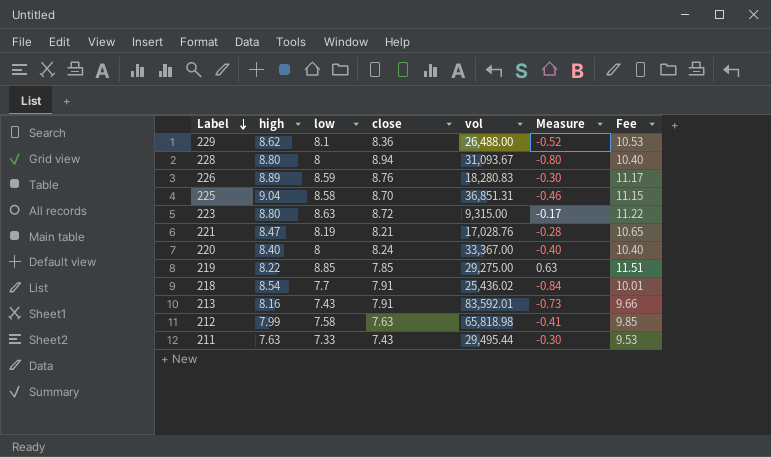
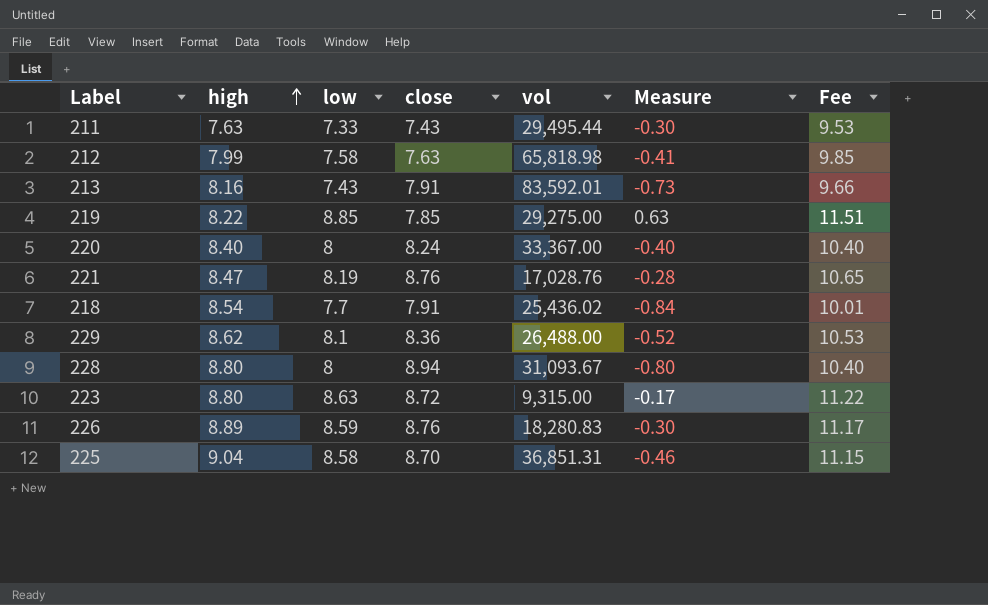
row order: Label descending -> high ascending
221 | close: 8.21 -> 8.76

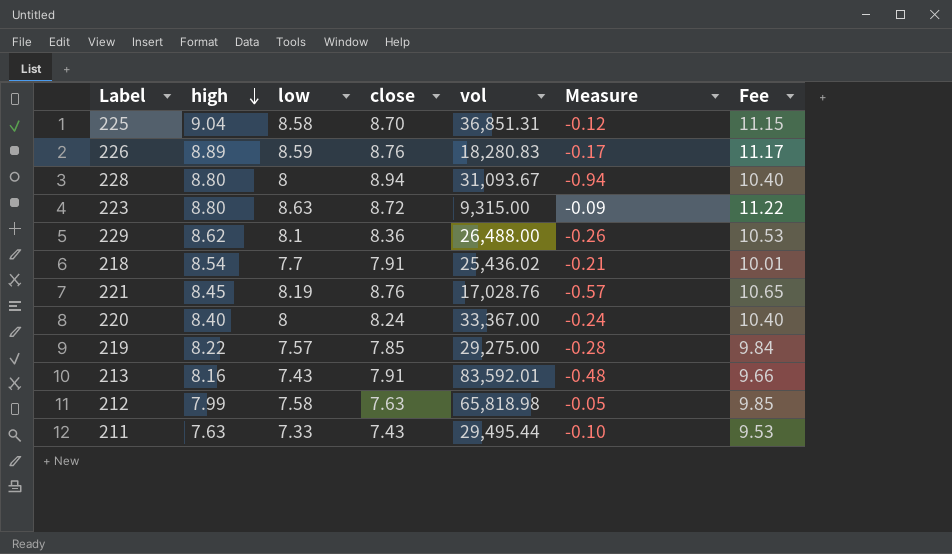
row order: high ascending -> high descending
column Measure | formula: [low] - [high] -> [low] - [close]
221 | high: 8.47 -> 8.45
219 | low: 8.85 -> 7.57
219 | Fee: 11.51 -> 9.84

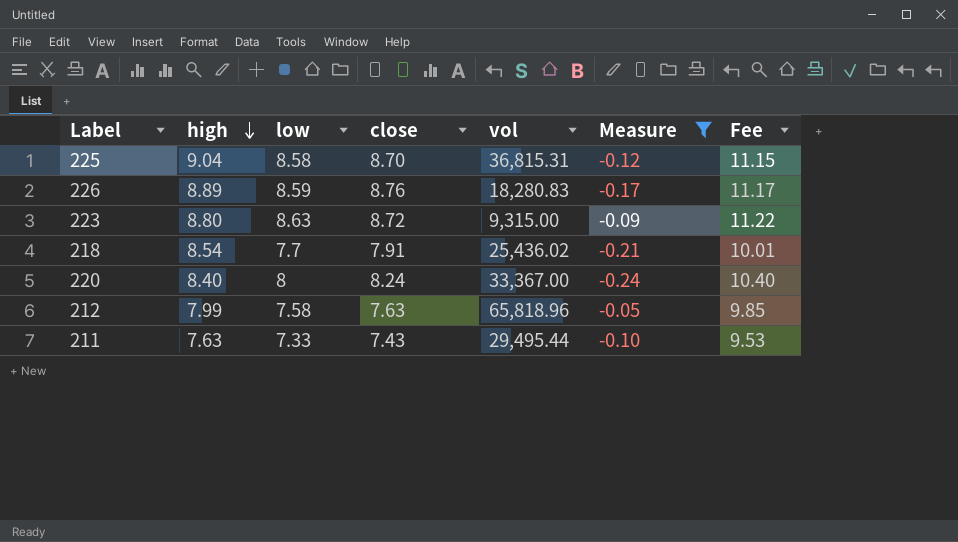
filter: none -> Measure >= -0.24
225 | vol: 36,851.31 -> 36,815.31
212 | vol: 65,818.98 -> 65,818.96

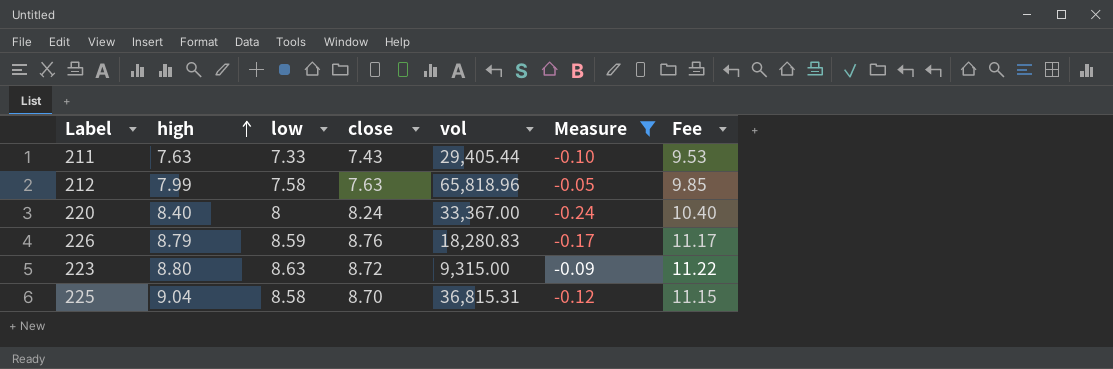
row order: high descending -> high ascending
row 218: 8.54 | 7.7 | 7.91 | 25,436.02 | -0.21 | 10.01 -> none
211 | vol: 29,495.44 -> 29,405.44
226 | high: 8.89 -> 8.79

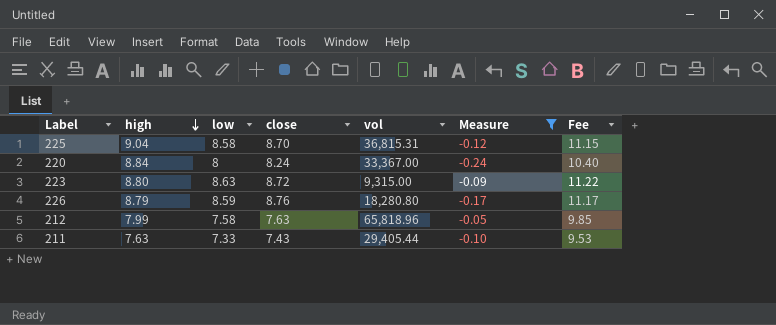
row order: high ascending -> high descending
220 | high: 8.40 -> 8.84
226 | vol: 18,280.83 -> 18,280.80

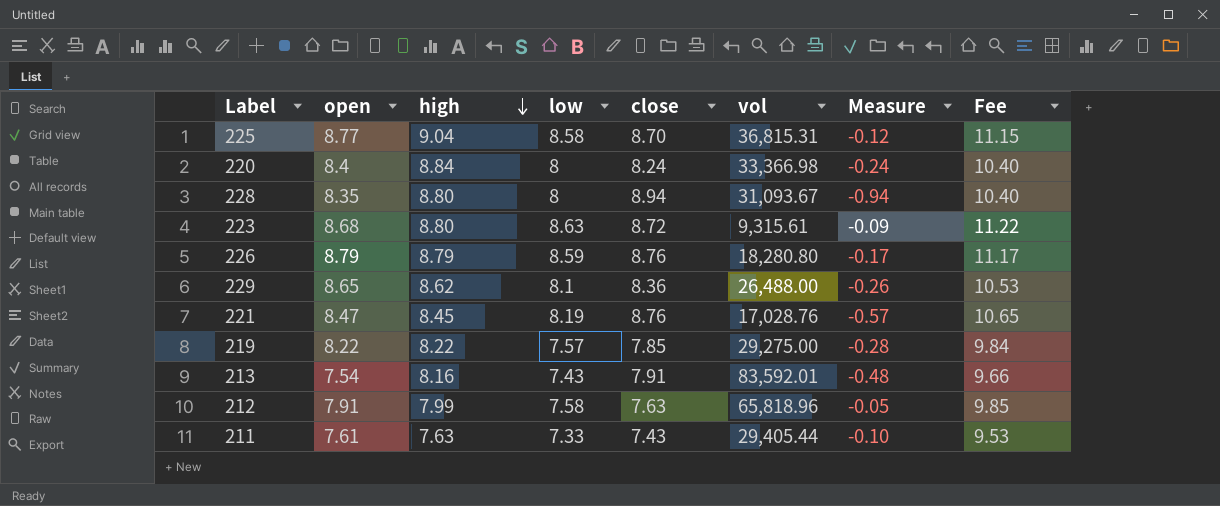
filter: Measure >= -0.24 -> none
column open | position: none -> 2
220 | vol: 33,367.00 -> 33,366.98
223 | vol: 9,315.00 -> 9,315.61

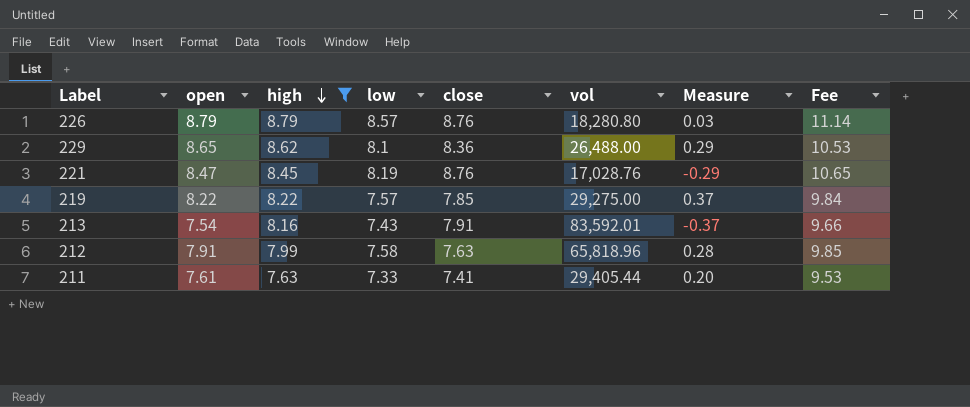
filter: none -> high <= 8.79
column Measure | formula: [low] - [close] -> [open] - [close]
226 | low: 8.59 -> 8.57
226 | Fee: 11.17 -> 11.14
211 | close: 7.43 -> 7.41

